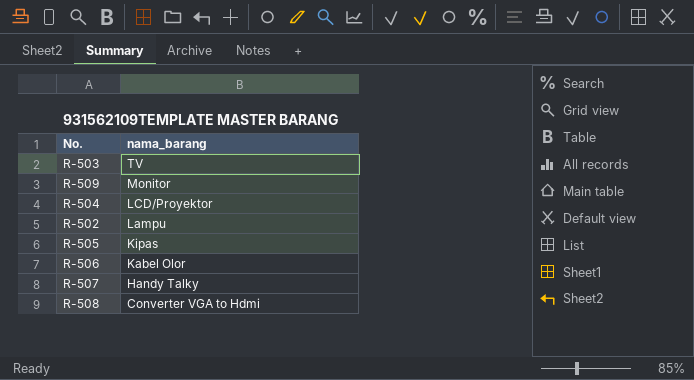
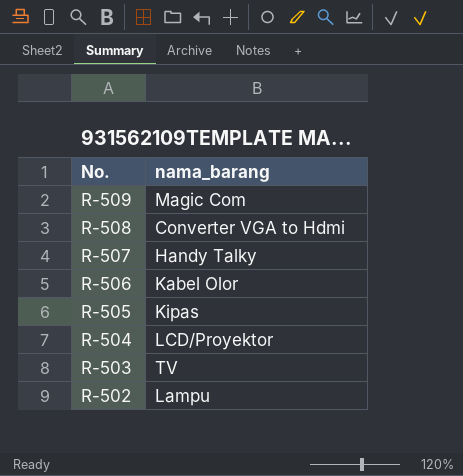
row order: nama_barang descending -> No. descending
R-509 | nama_barang: Monitor -> Magic Com

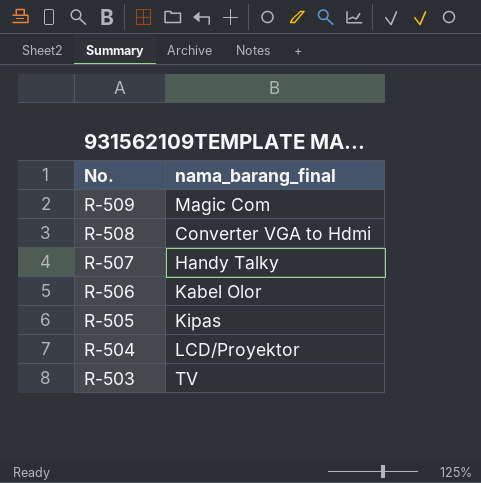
column name: nama_barang -> nama_barang_final
row R-502: Lampu -> none

